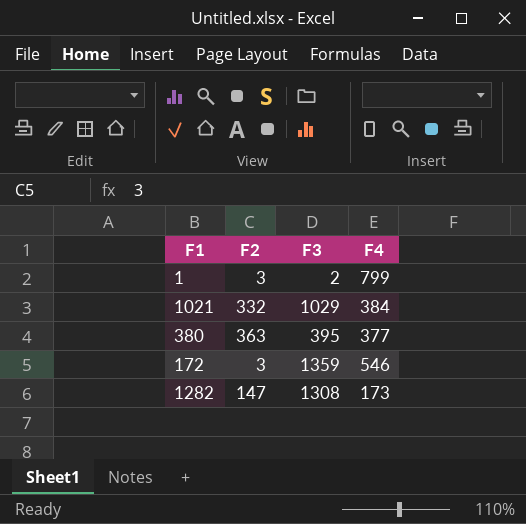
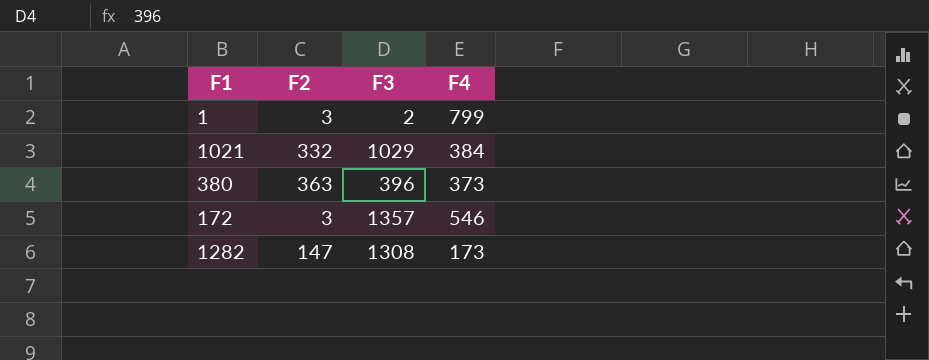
380 | F3: 395 -> 396
380 | F4: 377 -> 373
172 | F3: 1359 -> 1357

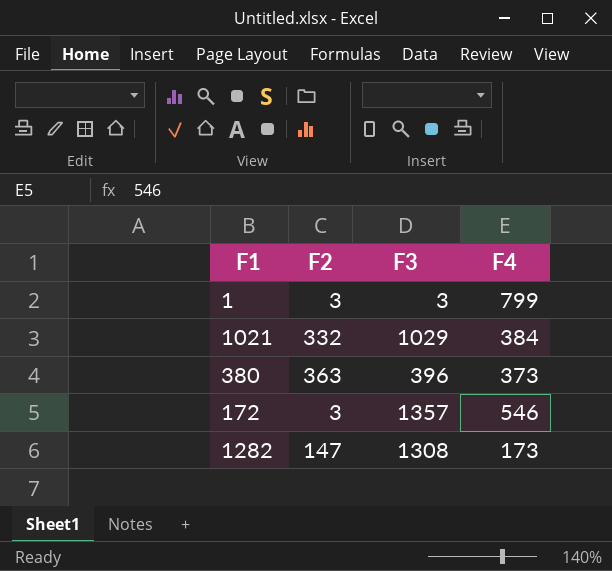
1 | F3: 2 -> 3

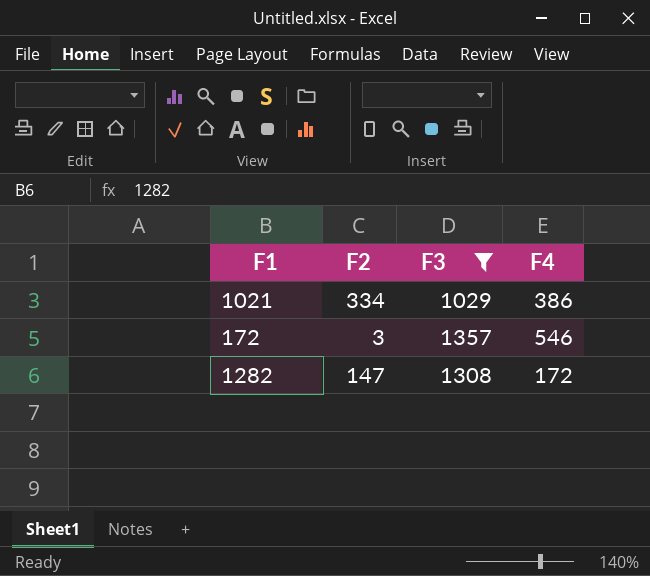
filter: none -> F3 >= 1029
1021 | F2: 332 -> 334
1021 | F4: 384 -> 386
1282 | F4: 173 -> 172

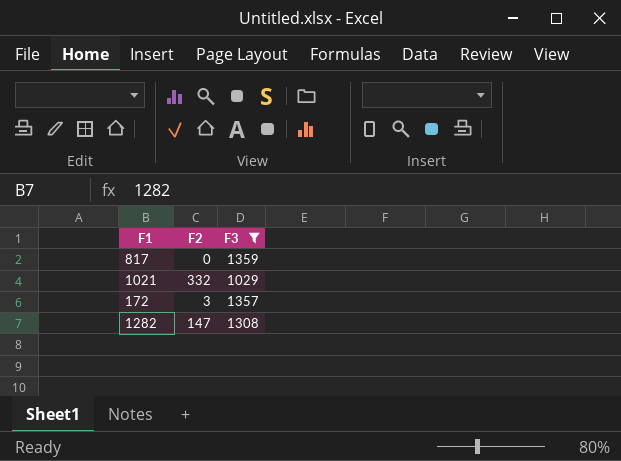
column F4 | position: 4 -> none
row 817: none -> 0 | 1359
1021 | F2: 334 -> 332

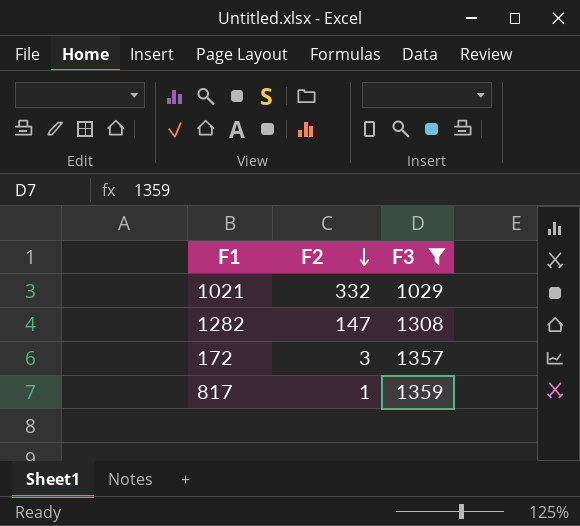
row order: none -> F2 descending
817 | F2: 0 -> 1

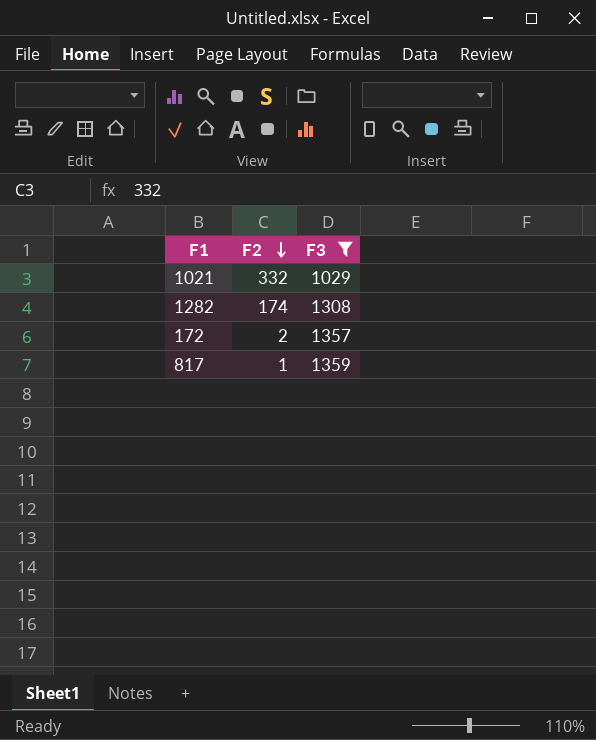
1282 | F2: 147 -> 174
172 | F2: 3 -> 2

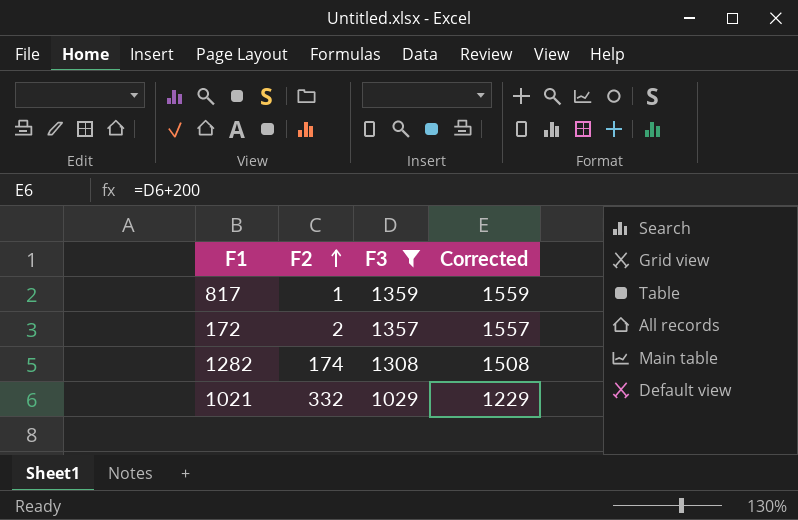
row order: F2 descending -> F2 ascending
column Corrected | formula: none -> [F3] + 200

